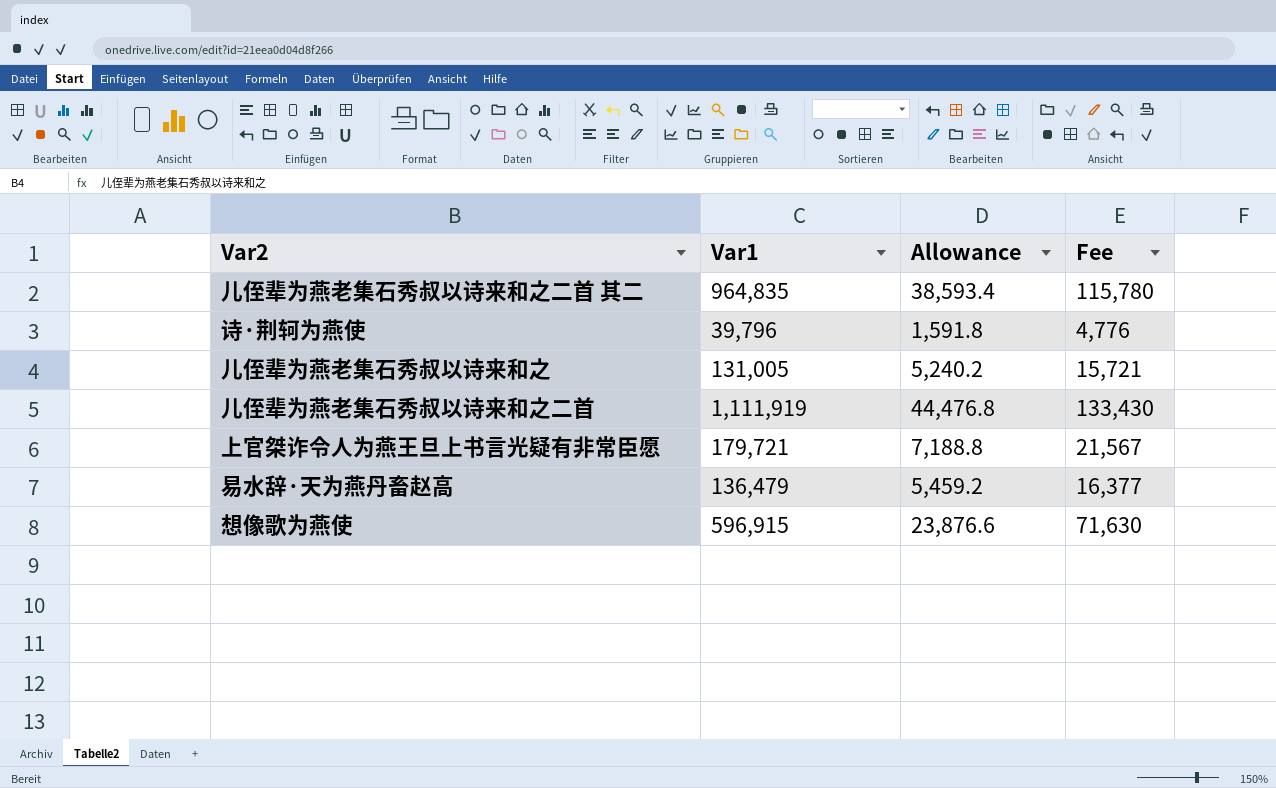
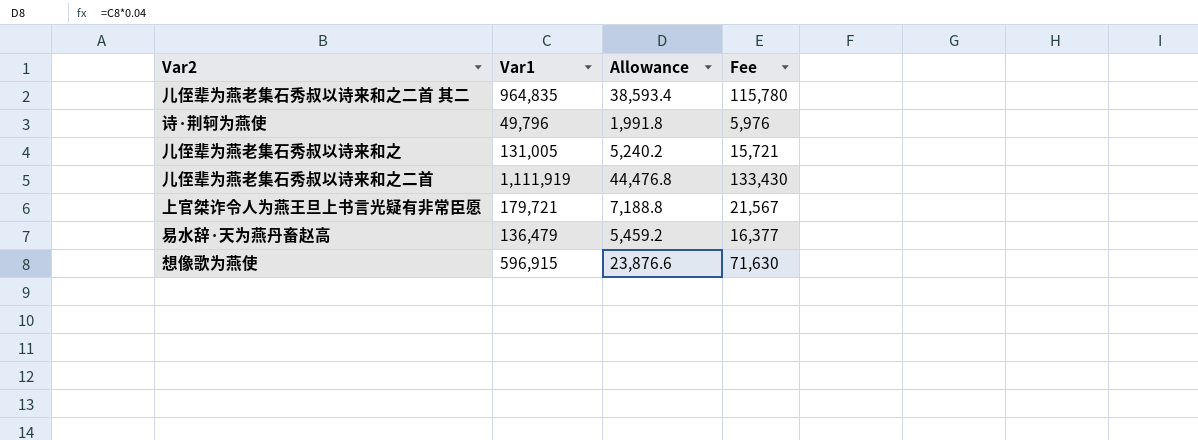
诗·荆轲为燕使 | Var1: 39,796 -> 49,796
诗·荆轲为燕使 | Allowance: 1,591.8 -> 1,991.8
诗·荆轲为燕使 | Fee: 4,776 -> 5,976

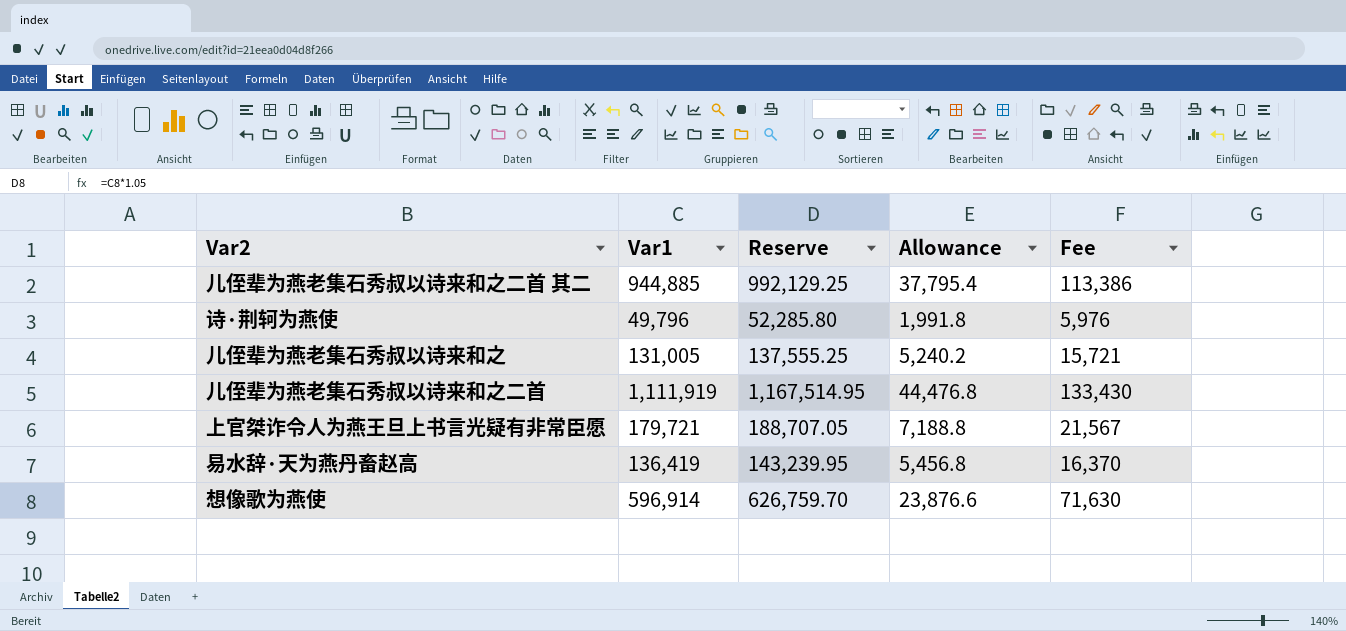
column Reserve | formula: none -> [Var1] * 1.05
儿侄辈为燕老集石秀叔以诗来和之二首 其二 | Var1: 964,835 -> 944,885
儿侄辈为燕老集石秀叔以诗来和之二首 其二 | Allowance: 38,593.4 -> 37,795.4
儿侄辈为燕老集石秀叔以诗来和之二首 其二 | Fee: 115,780 -> 113,386
易水辞·天为燕丹畜赵高 | Var1: 136,479 -> 136,419
易水辞·天为燕丹畜赵高 | Allowance: 5,459.2 -> 5,456.8
易水辞·天为燕丹畜赵高 | Fee: 16,377 -> 16,370
想像歌为燕使 | Var1: 596,915 -> 596,914

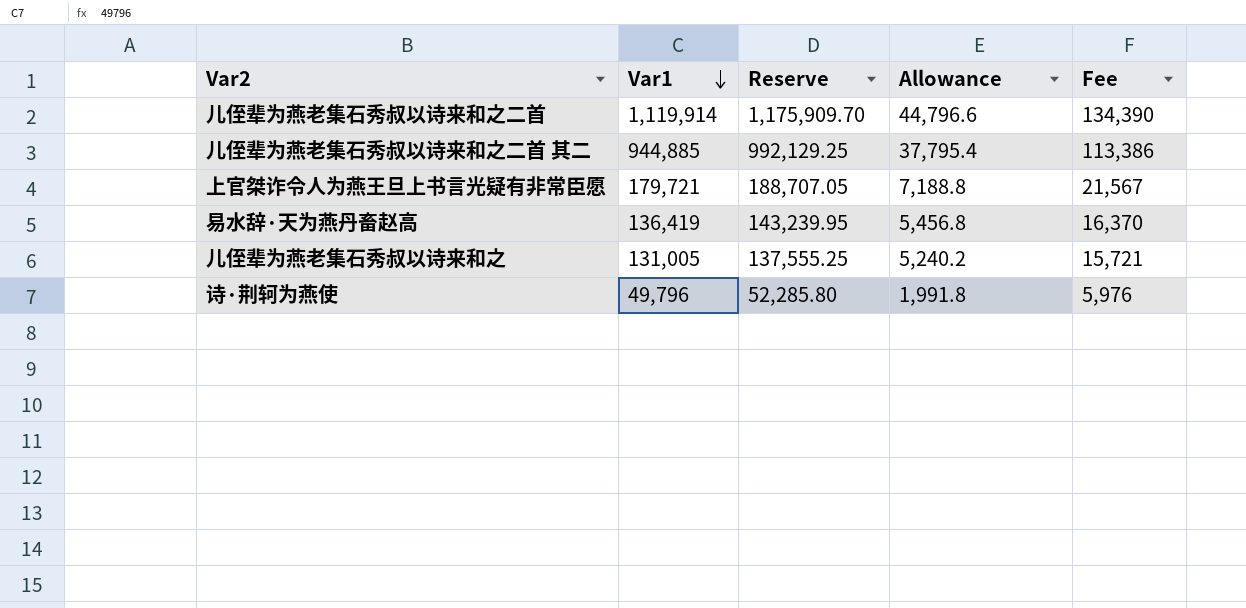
row order: none -> Var1 descending
row 想像歌为燕使: 596,914 | 626,759.70 | 23,876.6 | 71,630 -> none
儿侄辈为燕老集石秀叔以诗来和之二首 | Var1: 1,111,919 -> 1,119,914
儿侄辈为燕老集石秀叔以诗来和之二首 | Reserve: 1,167,514.95 -> 1,175,909.70
儿侄辈为燕老集石秀叔以诗来和之二首 | Allowance: 44,476.8 -> 44,796.6
儿侄辈为燕老集石秀叔以诗来和之二首 | Fee: 133,430 -> 134,390

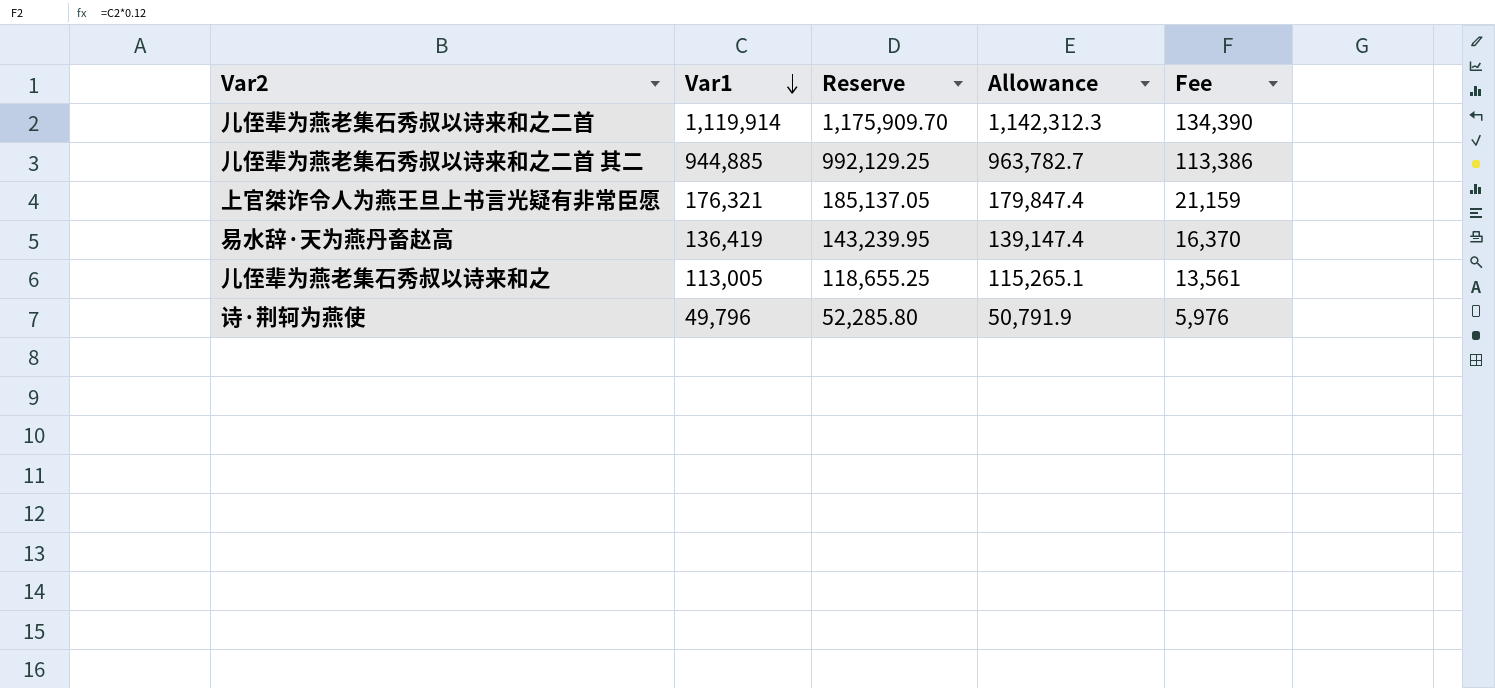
column Allowance | formula: [Var1] * 0.04 -> [Var1] * 1.02
上官桀诈令人为燕王旦上书言光疑有非常臣愿 | Var1: 179,721 -> 176,321
上官桀诈令人为燕王旦上书言光疑有非常臣愿 | Reserve: 188,707.05 -> 185,137.05
上官桀诈令人为燕王旦上书言光疑有非常臣愿 | Fee: 21,567 -> 21,159
儿侄辈为燕老集石秀叔以诗来和之 | Var1: 131,005 -> 113,005
儿侄辈为燕老集石秀叔以诗来和之 | Reserve: 137,555.25 -> 118,655.25
儿侄辈为燕老集石秀叔以诗来和之 | Fee: 15,721 -> 13,561

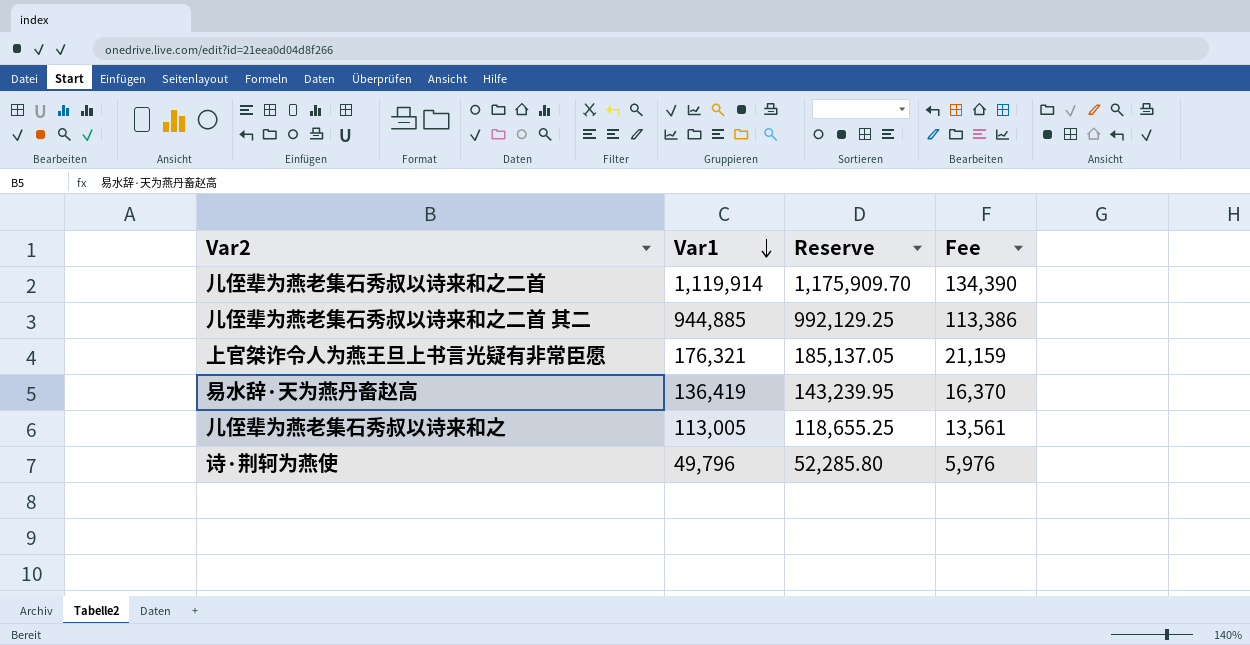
column Allowance | formula: [Var1] * 1.02 -> none

